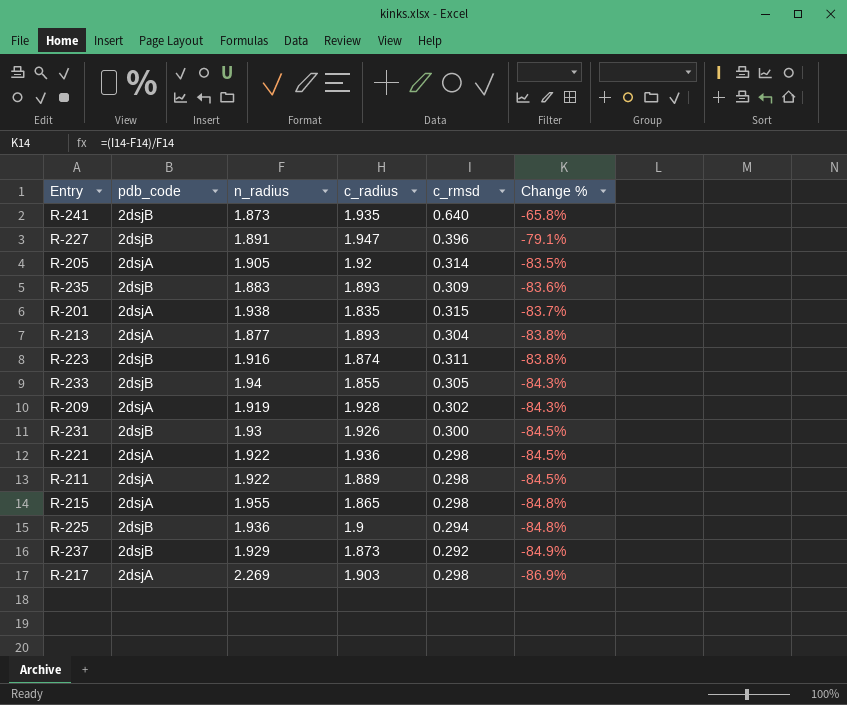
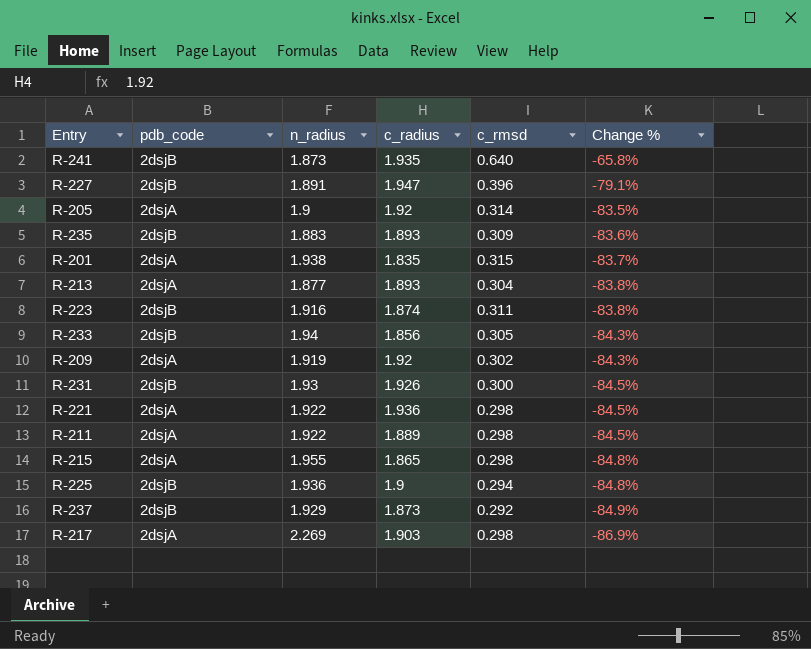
R-205 | n_radius: 1.905 -> 1.9
R-233 | c_radius: 1.855 -> 1.856
R-209 | c_radius: 1.928 -> 1.92

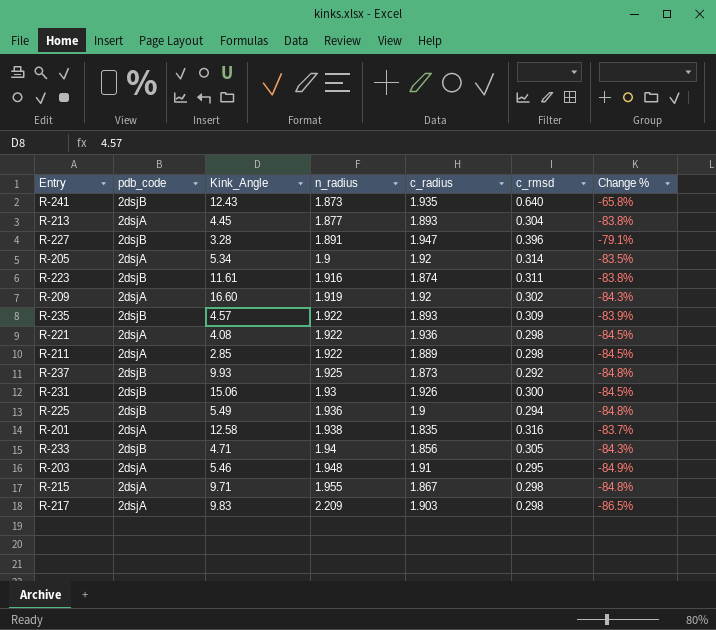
row order: Change % descending -> n_radius ascending
column Kink_Angle | position: none -> 3
R-235 | n_radius: 1.883 -> 1.922
R-235 | Change %: -83.6% -> -83.9%
R-237 | n_radius: 1.929 -> 1.925
R-237 | Change %: -84.9% -> -84.8%
R-201 | c_rmsd: 0.315 -> 0.316
row R-203: none -> 2dsjA | 5.46 | 1.948 | 1.91 | 0.295 | -84.9%
R-215 | c_radius: 1.865 -> 1.867
R-217 | n_radius: 2.269 -> 2.209
R-217 | Change %: -86.9% -> -86.5%

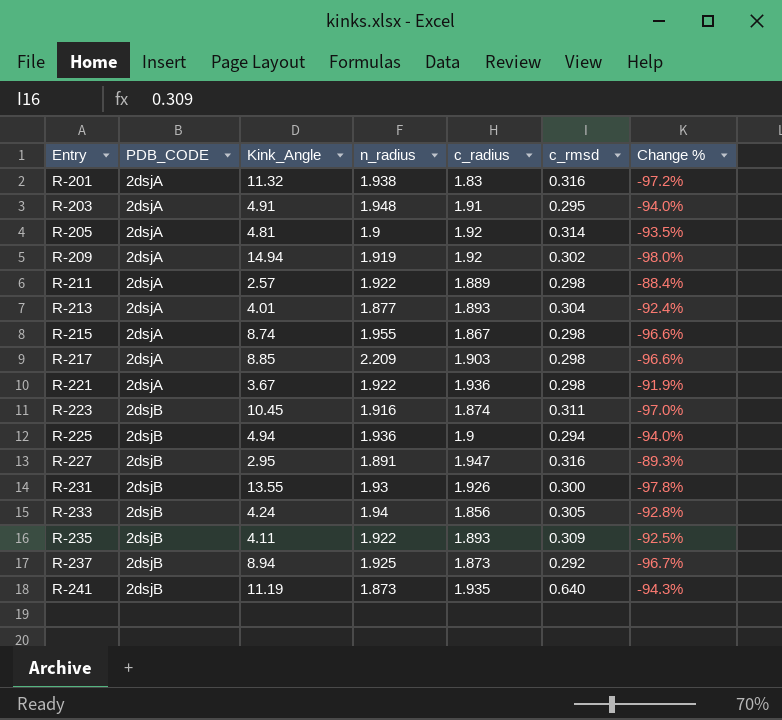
row order: n_radius ascending -> Entry ascending
column name: pdb_code -> PDB_CODE
column Change % | formula: ([c_rmsd] - [n_radius]) / [n_radius] -> ([c_rmsd] - [Kink_Angle]) / [Kink_Angle]
R-201 | Kink_Angle: 12.58 -> 11.32
R-201 | c_radius: 1.835 -> 1.83
R-203 | Kink_Angle: 5.46 -> 4.91
R-205 | Kink_Angle: 5.34 -> 4.81
R-209 | Kink_Angle: 16.60 -> 14.94
R-211 | Kink_Angle: 2.85 -> 2.57
R-213 | Kink_Angle: 4.45 -> 4.01
R-215 | Kink_Angle: 9.71 -> 8.74
R-217 | Kink_Angle: 9.83 -> 8.85
R-221 | Kink_Angle: 4.08 -> 3.67
R-223 | Kink_Angle: 11.61 -> 10.45
R-225 | Kink_Angle: 5.49 -> 4.94
R-227 | Kink_Angle: 3.28 -> 2.95
R-227 | c_rmsd: 0.396 -> 0.316
R-231 | Kink_Angle: 15.06 -> 13.55
R-233 | Kink_Angle: 4.71 -> 4.24
R-235 | Kink_Angle: 4.57 -> 4.11
R-237 | Kink_Angle: 9.93 -> 8.94
R-241 | Kink_Angle: 12.43 -> 11.19

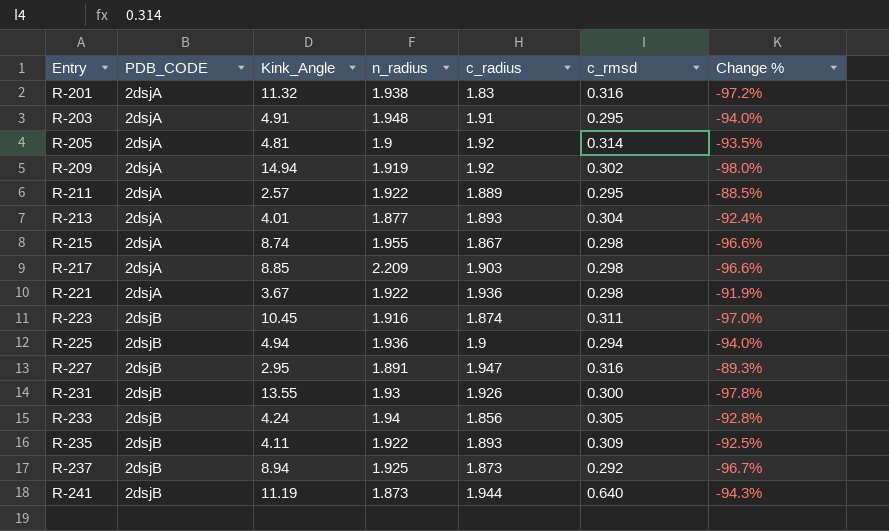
R-211 | c_rmsd: 0.298 -> 0.295
R-211 | Change %: -88.4% -> -88.5%
R-241 | c_radius: 1.935 -> 1.944

